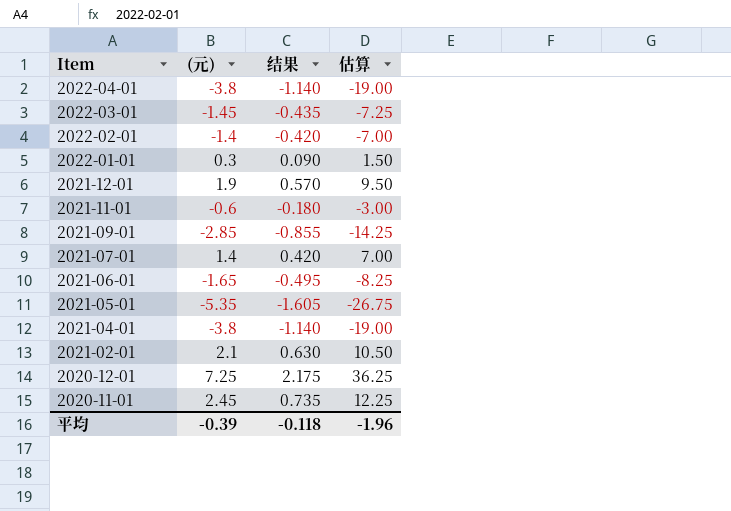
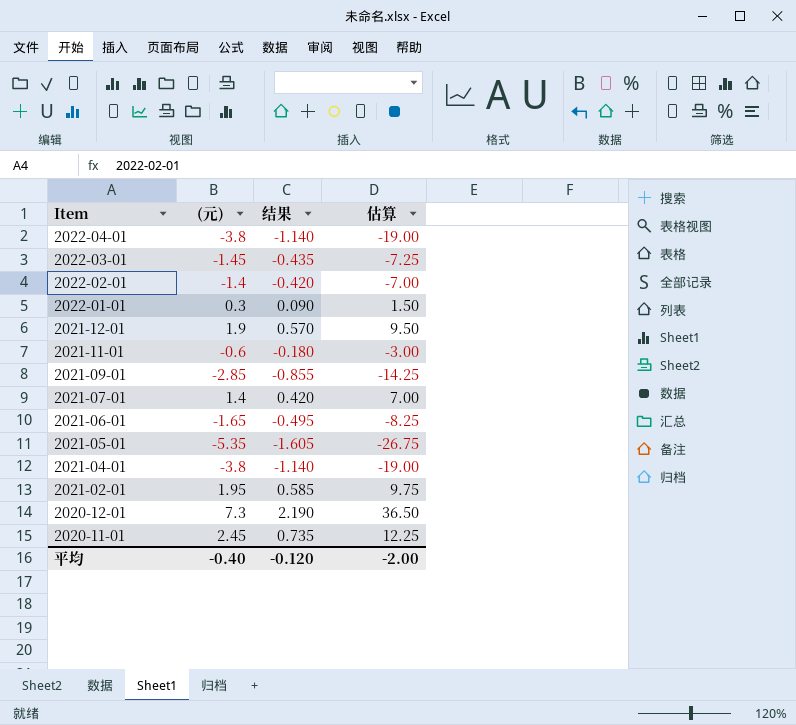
2021-02-01 | (元): 2.1 -> 1.95
2021-02-01 | 结果: 0.630 -> 0.585
2021-02-01 | 估算: 10.50 -> 9.75
2020-12-01 | (元): 7.25 -> 7.3
2020-12-01 | 结果: 2.175 -> 2.190
2020-12-01 | 估算: 36.25 -> 36.50
平均 | (元): -0.39 -> -0.40
平均 | 结果: -0.118 -> -0.120
平均 | 估算: -1.96 -> -2.00

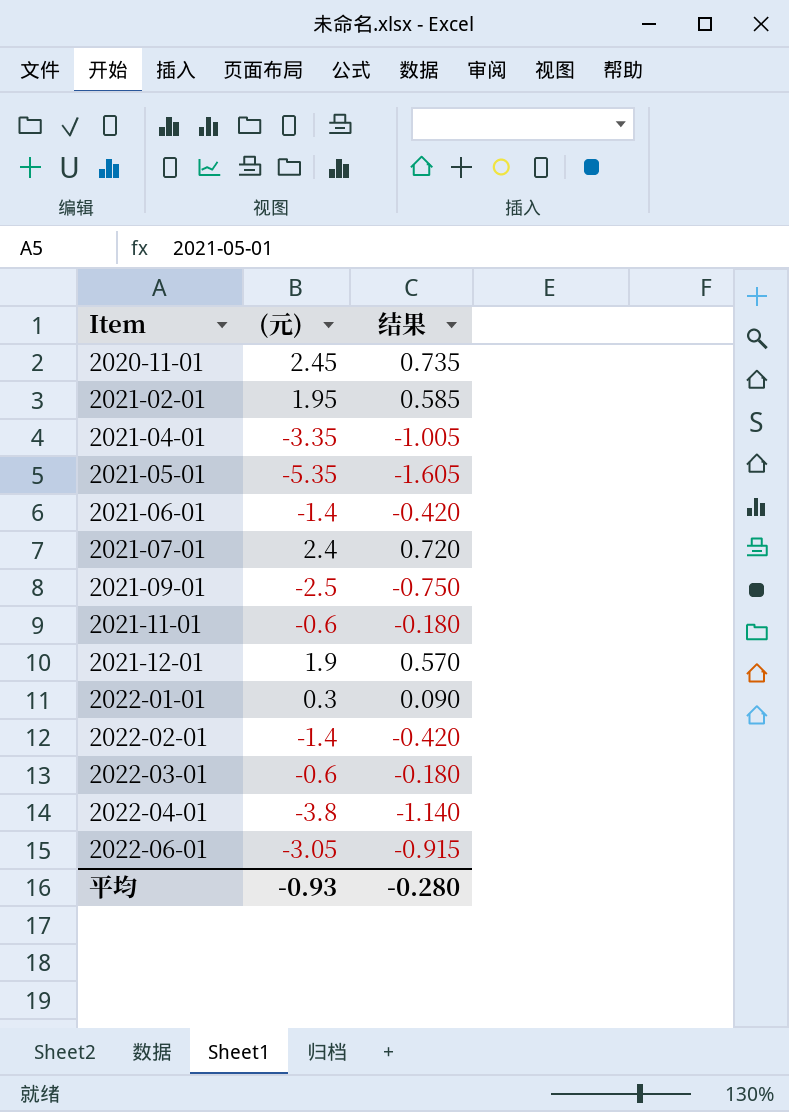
row order: Item descending -> Item ascending
column 估算 | formula: [(元)] * 5 -> none
row 2020-12-01: 7.3 | 2.190 | 36.50 -> none
2021-04-01 | (元): -3.8 -> -3.35
2021-04-01 | 结果: -1.140 -> -1.005
2021-06-01 | (元): -1.65 -> -1.4
2021-06-01 | 结果: -0.495 -> -0.420
2021-07-01 | (元): 1.4 -> 2.4
2021-07-01 | 结果: 0.420 -> 0.720
2021-09-01 | (元): -2.85 -> -2.5
2021-09-01 | 结果: -0.855 -> -0.750
2022-03-01 | (元): -1.45 -> -0.6
2022-03-01 | 结果: -0.435 -> -0.180
row 2022-06-01: none -> -3.05 | -0.915
平均 | (元): -0.40 -> -0.93
平均 | 结果: -0.120 -> -0.280

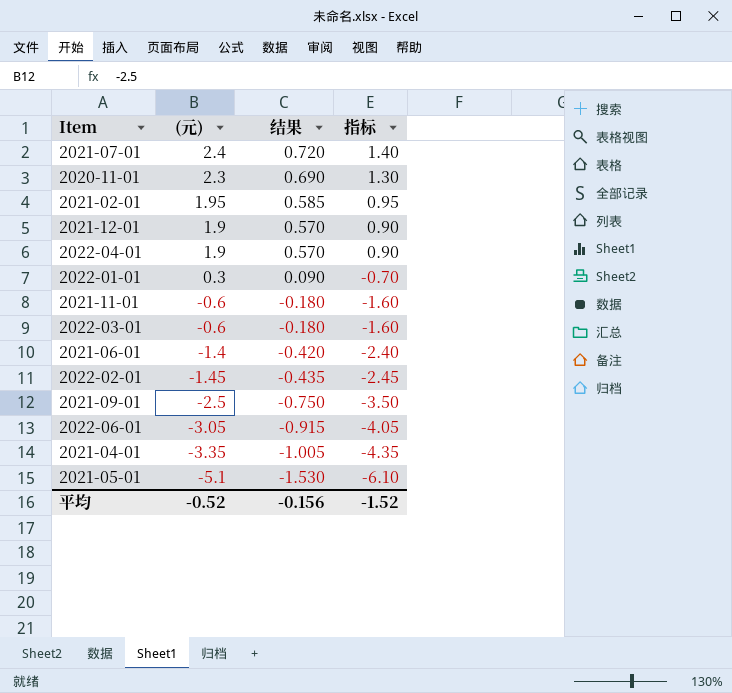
row order: Item ascending -> (元) descending
column 指标 | formula: none -> [(元)] - 1
2020-11-01 | (元): 2.45 -> 2.3
2020-11-01 | 结果: 0.735 -> 0.690
2022-04-01 | (元): -3.8 -> 1.9
2022-04-01 | 结果: -1.140 -> 0.570
2022-02-01 | (元): -1.4 -> -1.45
2022-02-01 | 结果: -0.420 -> -0.435
2021-05-01 | (元): -5.35 -> -5.1
2021-05-01 | 结果: -1.605 -> -1.530
平均 | (元): -0.93 -> -0.52
平均 | 结果: -0.280 -> -0.156

